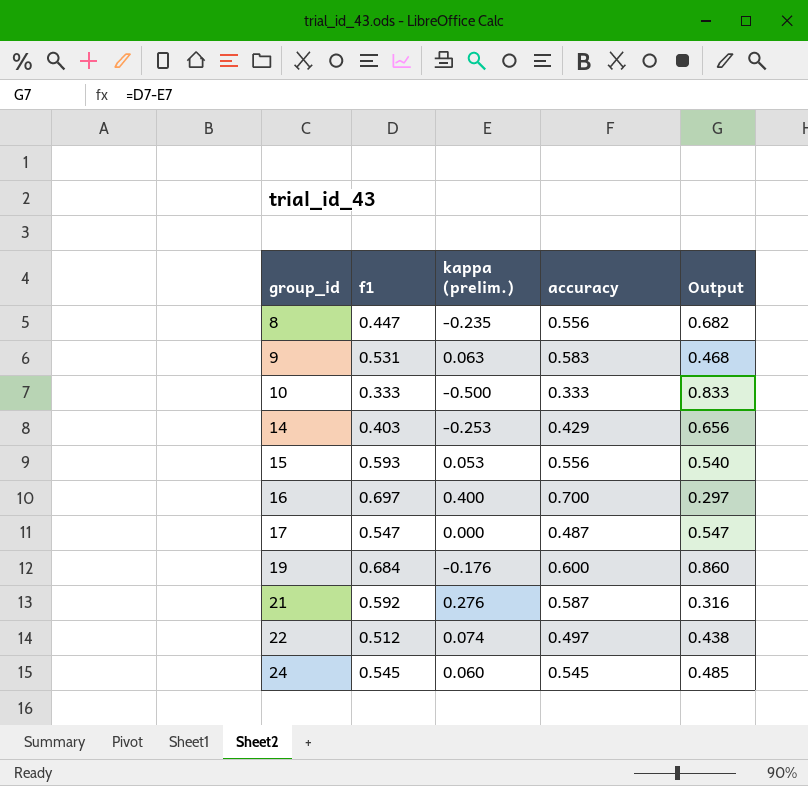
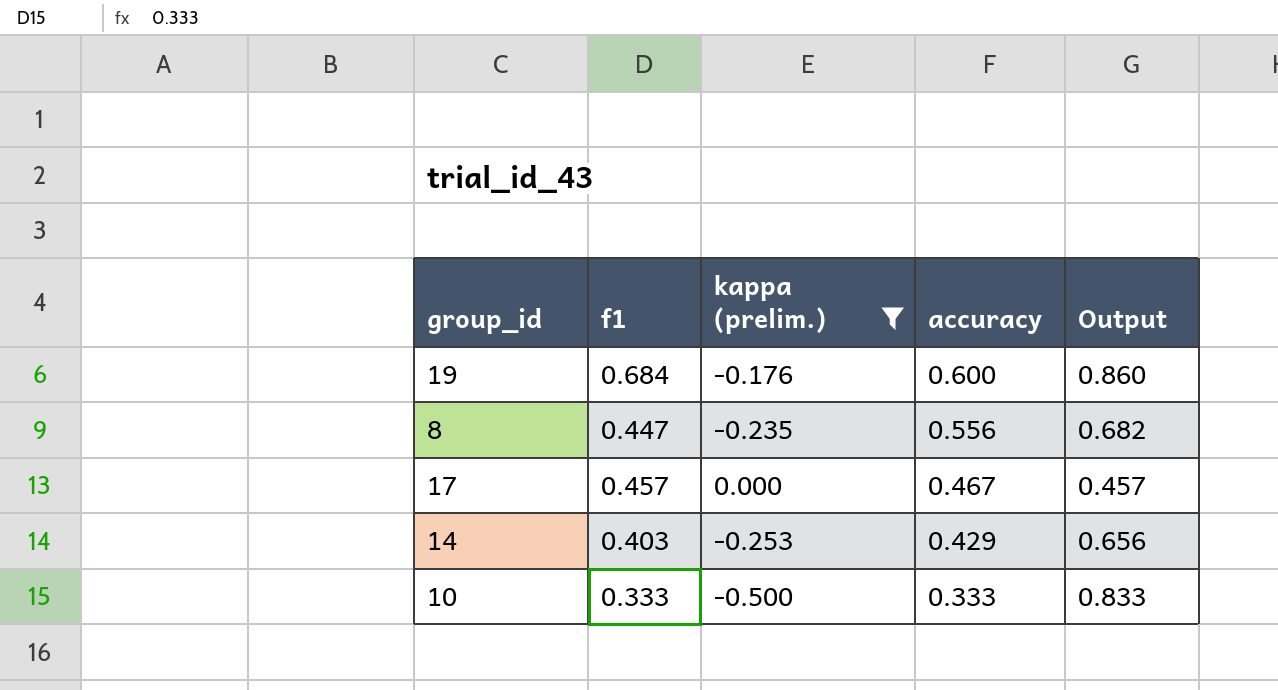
filter: none -> kappa (prelim.) <= 0.000
row order: group_id ascending -> accuracy descending
17 | f1: 0.547 -> 0.457
17 | accuracy: 0.487 -> 0.467
17 | Output: 0.547 -> 0.457

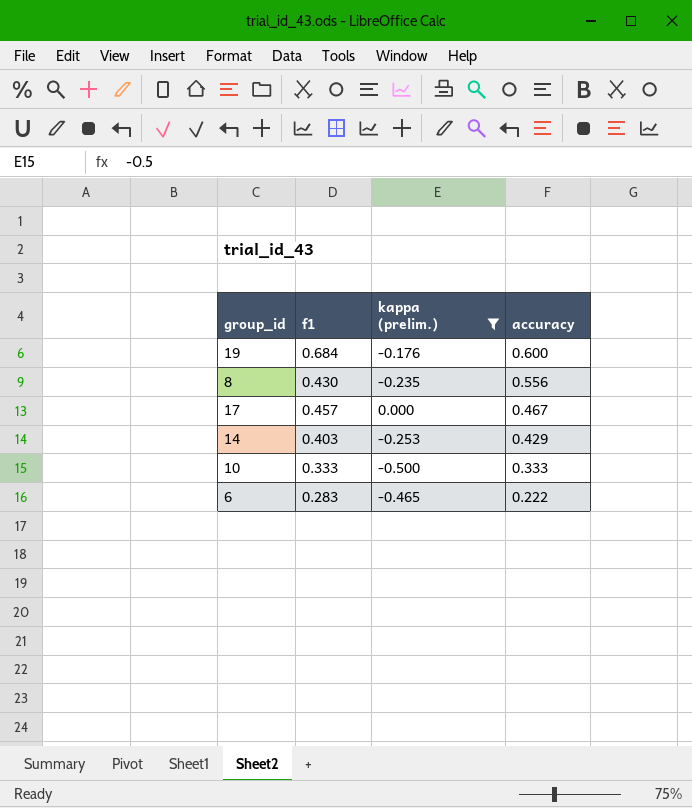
column Output | formula: [f1] - [kappa (prelim.)] -> none
8 | f1: 0.447 -> 0.430
row 6: none -> 0.283 | -0.465 | 0.222

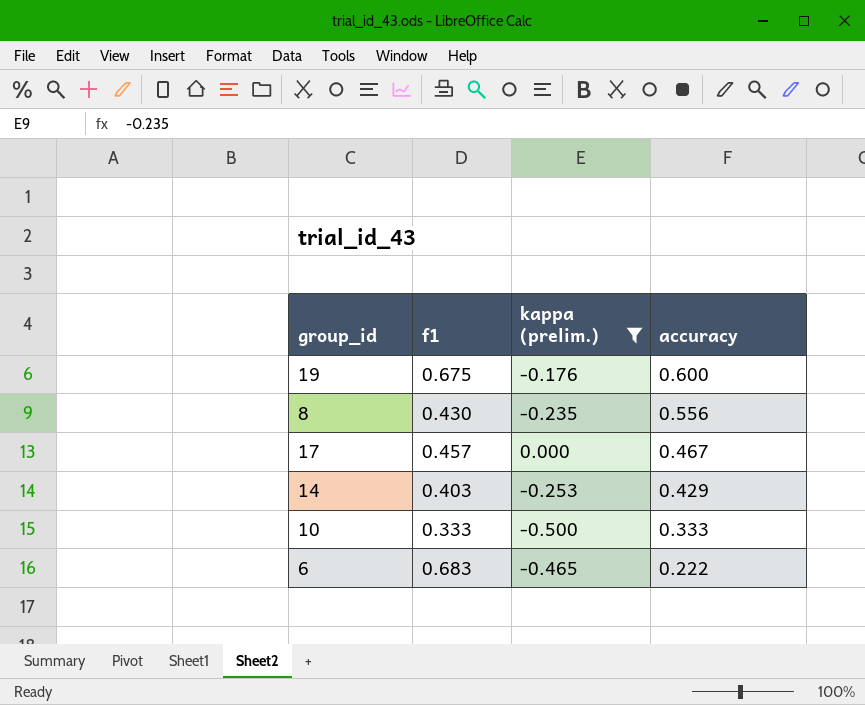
19 | f1: 0.684 -> 0.675
6 | f1: 0.283 -> 0.683

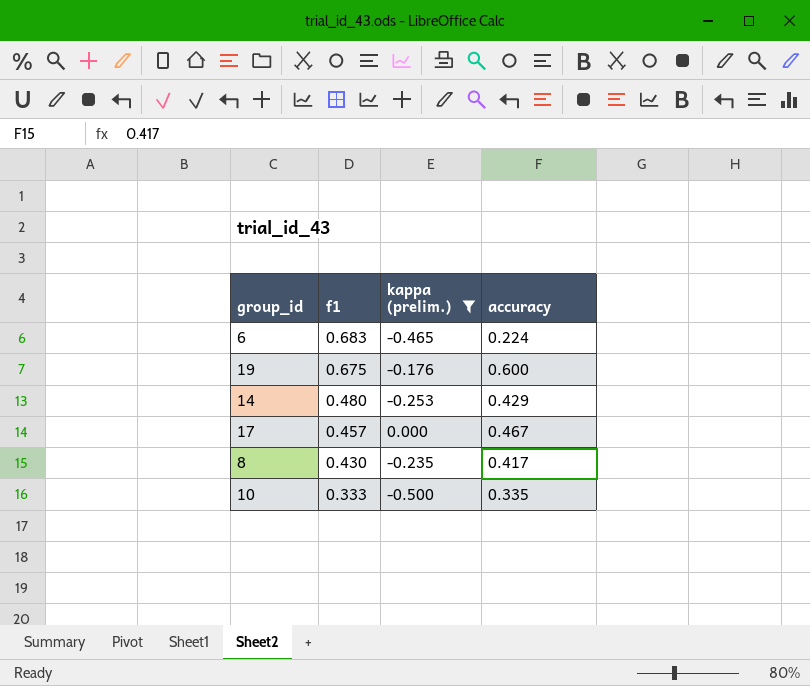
row order: accuracy descending -> f1 descending
6 | accuracy: 0.222 -> 0.224
14 | f1: 0.403 -> 0.480
8 | accuracy: 0.556 -> 0.417
10 | accuracy: 0.333 -> 0.335

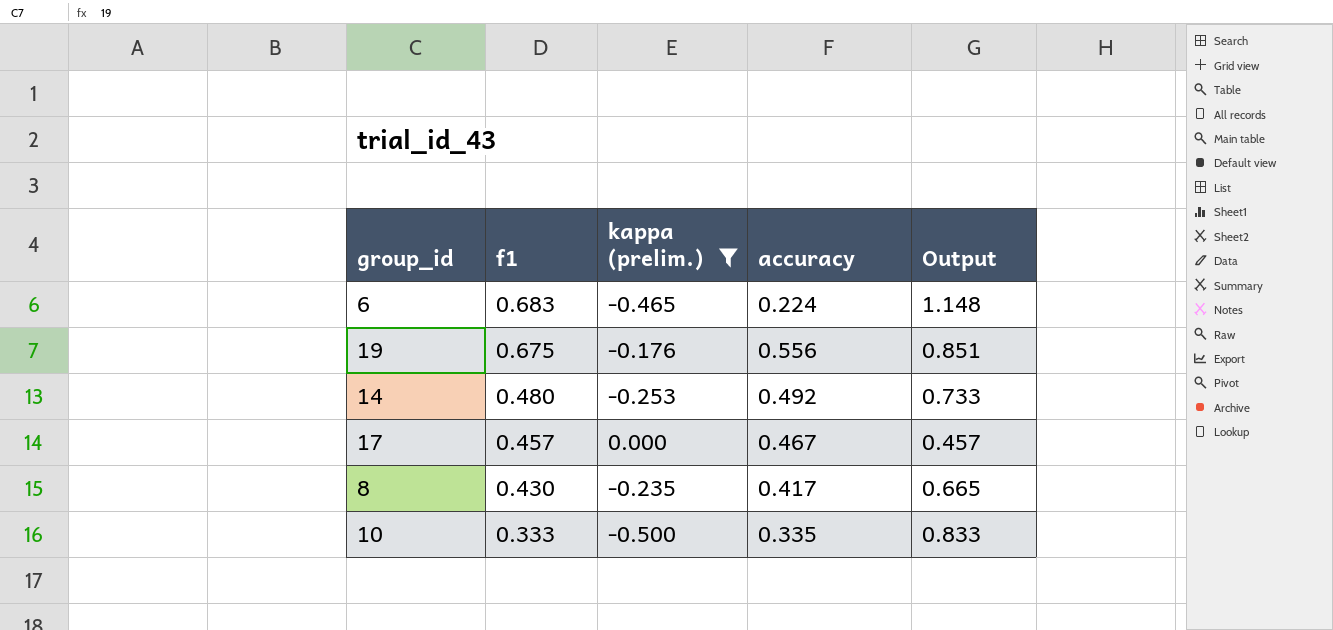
column Output | formula: none -> [f1] - [kappa (prelim.)]
19 | accuracy: 0.600 -> 0.556
14 | accuracy: 0.429 -> 0.492

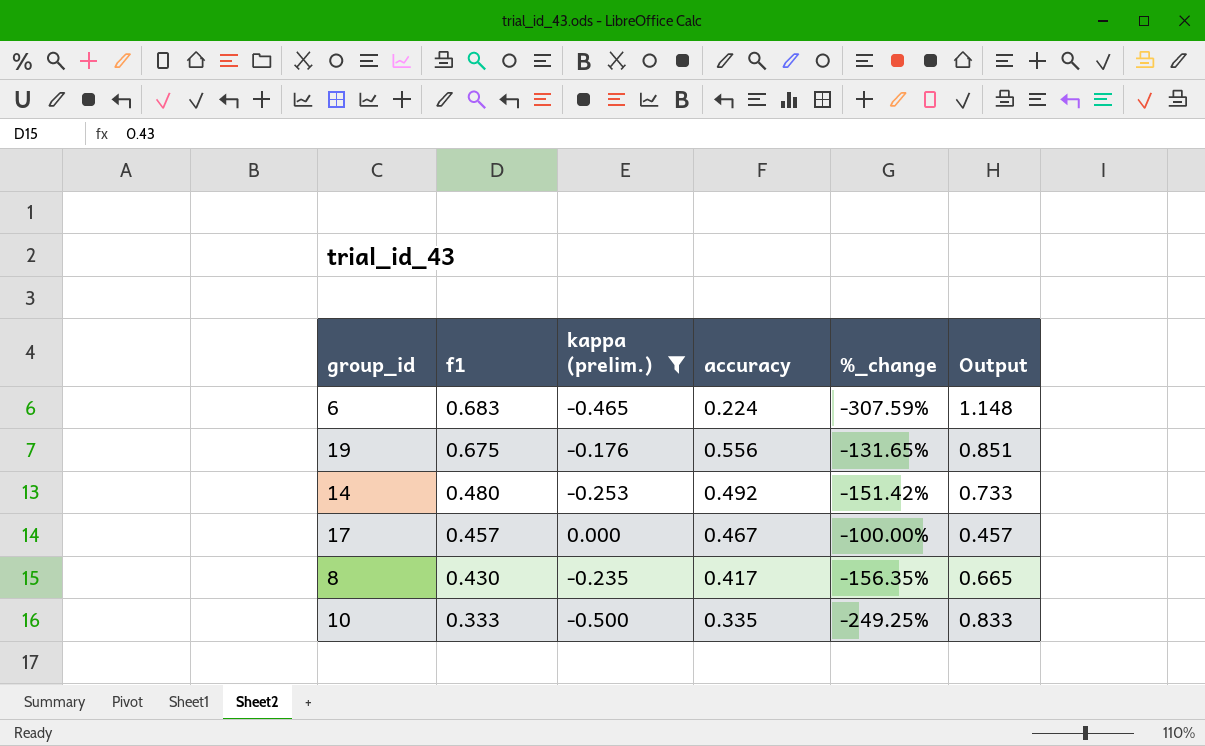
column %_change | formula: none -> ([kappa (prelim.)] - [accuracy]) / [accuracy]

